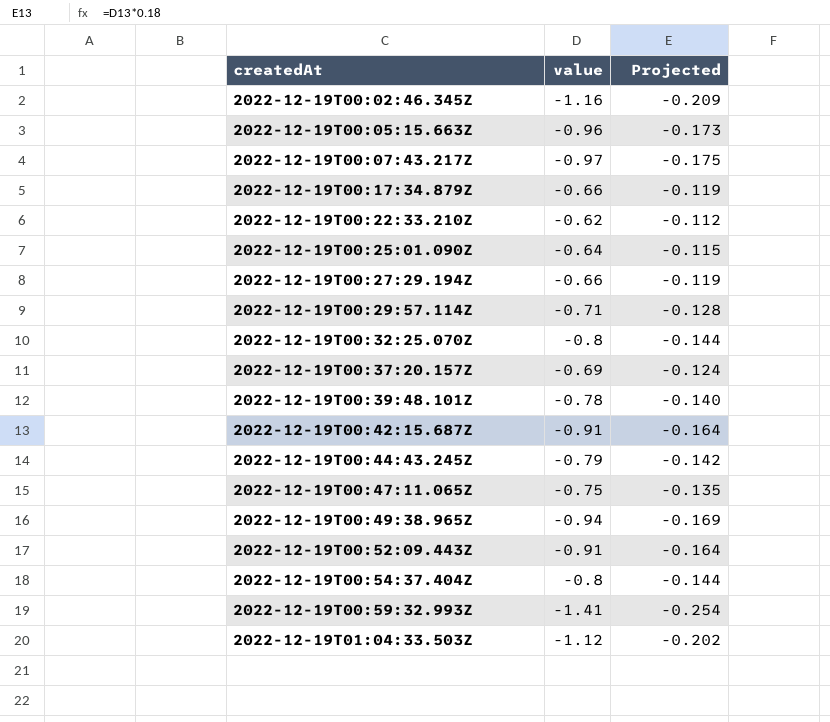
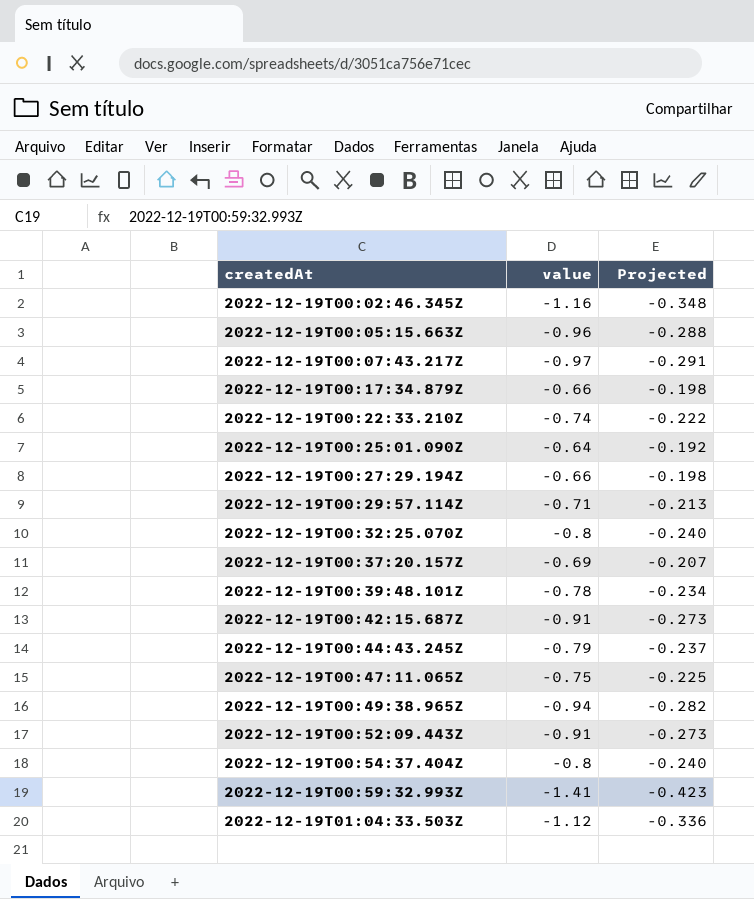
column Projected | formula: [value] * 0.18 -> [value] * 0.3
2022-12-19T00:22:33.210Z | value: -0.62 -> -0.74

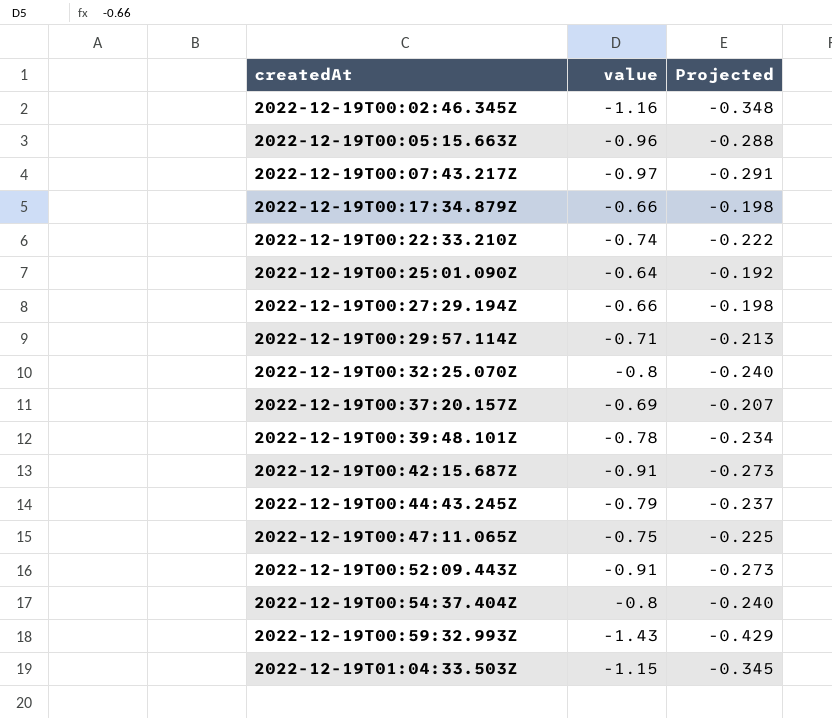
row 2022-12-19T00:49:38.965Z: -0.94 | -0.282 -> none
2022-12-19T00:59:32.993Z | value: -1.41 -> -1.43
2022-12-19T00:59:32.993Z | Projected: -0.423 -> -0.429
2022-12-19T01:04:33.503Z | value: -1.12 -> -1.15
2022-12-19T01:04:33.503Z | Projected: -0.336 -> -0.345

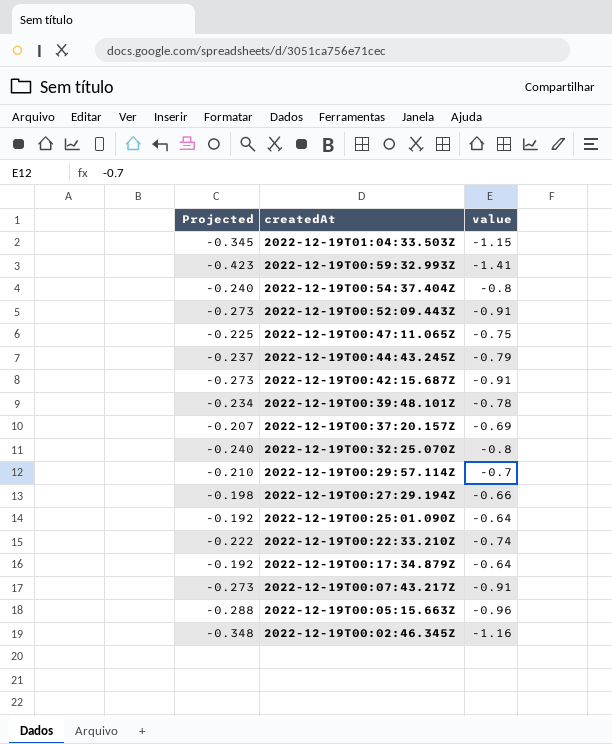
row order: createdAt ascending -> createdAt descending
column Projected | position: 3 -> 1
2022-12-19T00:59:32.993Z | Projected: -0.429 -> -0.423
2022-12-19T00:59:32.993Z | value: -1.43 -> -1.41
2022-12-19T00:29:57.114Z | Projected: -0.213 -> -0.210
2022-12-19T00:29:57.114Z | value: -0.71 -> -0.7
2022-12-19T00:17:34.879Z | Projected: -0.198 -> -0.192
2022-12-19T00:17:34.879Z | value: -0.66 -> -0.64
2022-12-19T00:07:43.217Z | Projected: -0.291 -> -0.273
2022-12-19T00:07:43.217Z | value: -0.97 -> -0.91

